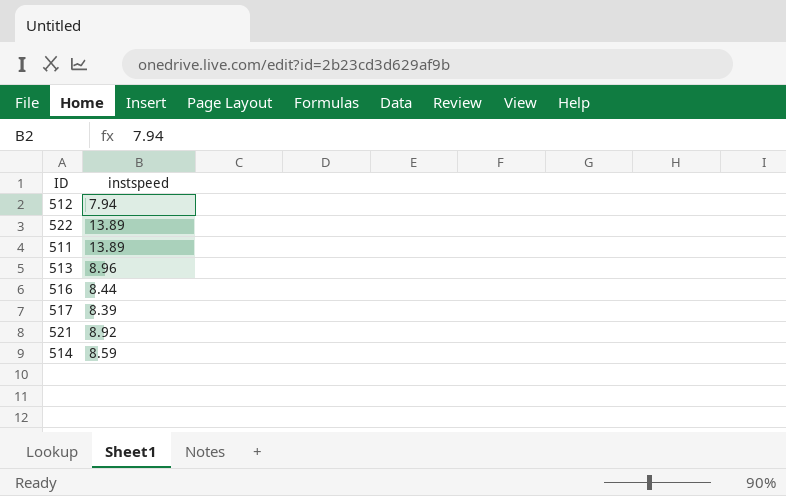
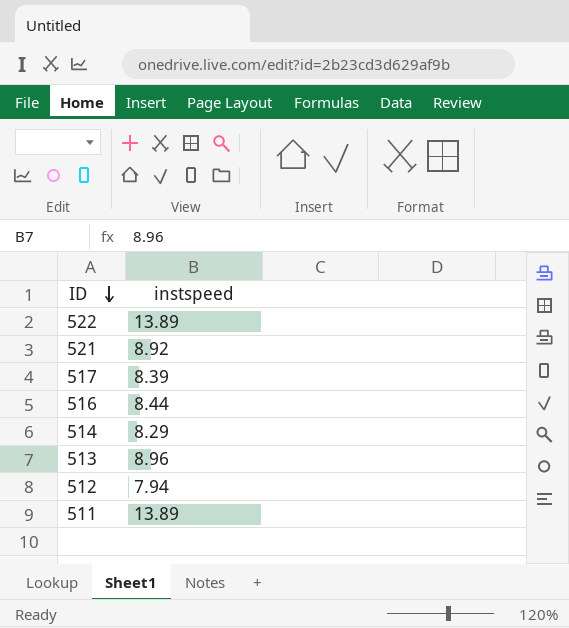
row order: none -> ID descending
514 | instspeed: 8.59 -> 8.29

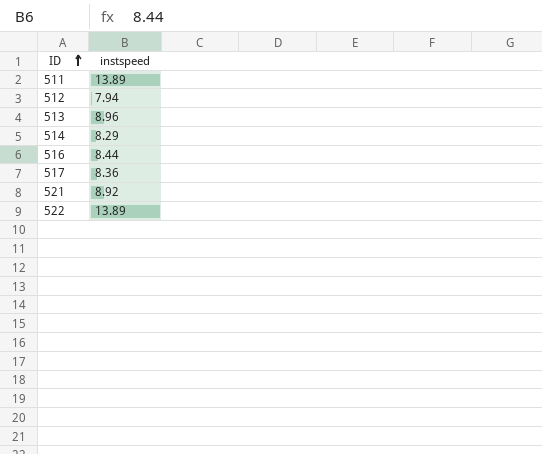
row order: ID descending -> ID ascending
517 | instspeed: 8.39 -> 8.36

